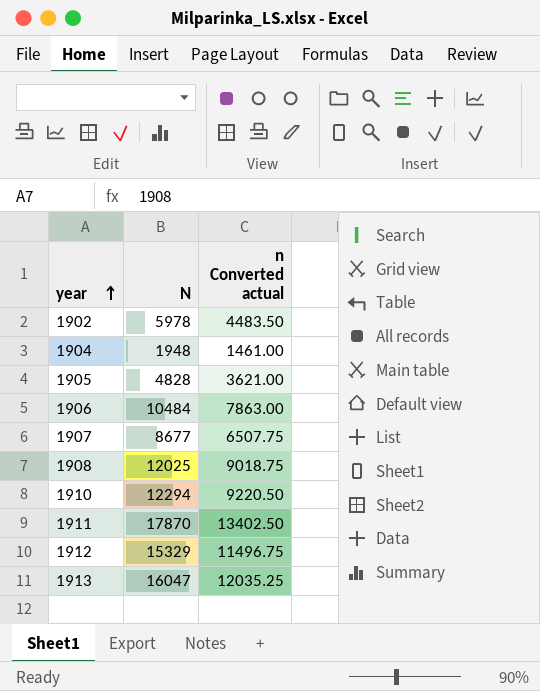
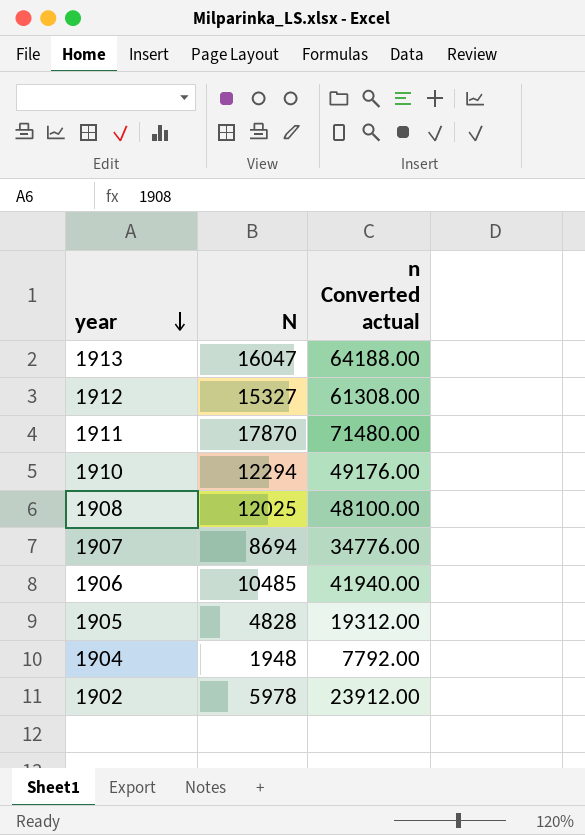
row order: year ascending -> year descending
column n Converted actual | formula: [N] * 0.75 -> [N] * 4
1912 | N: 15329 -> 15327
1907 | N: 8677 -> 8694
1906 | N: 10484 -> 10485

